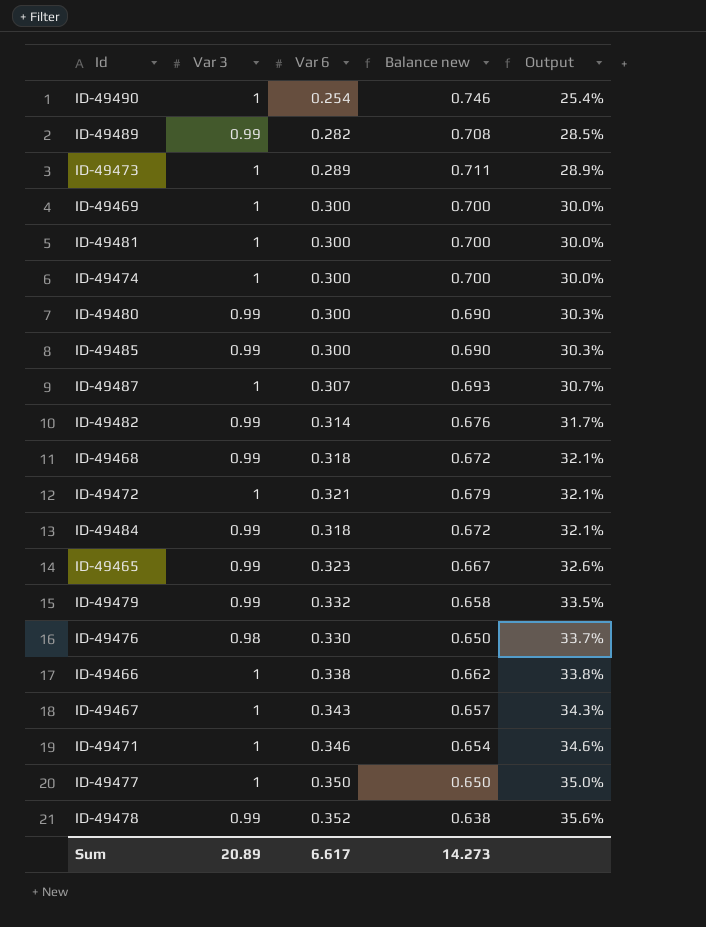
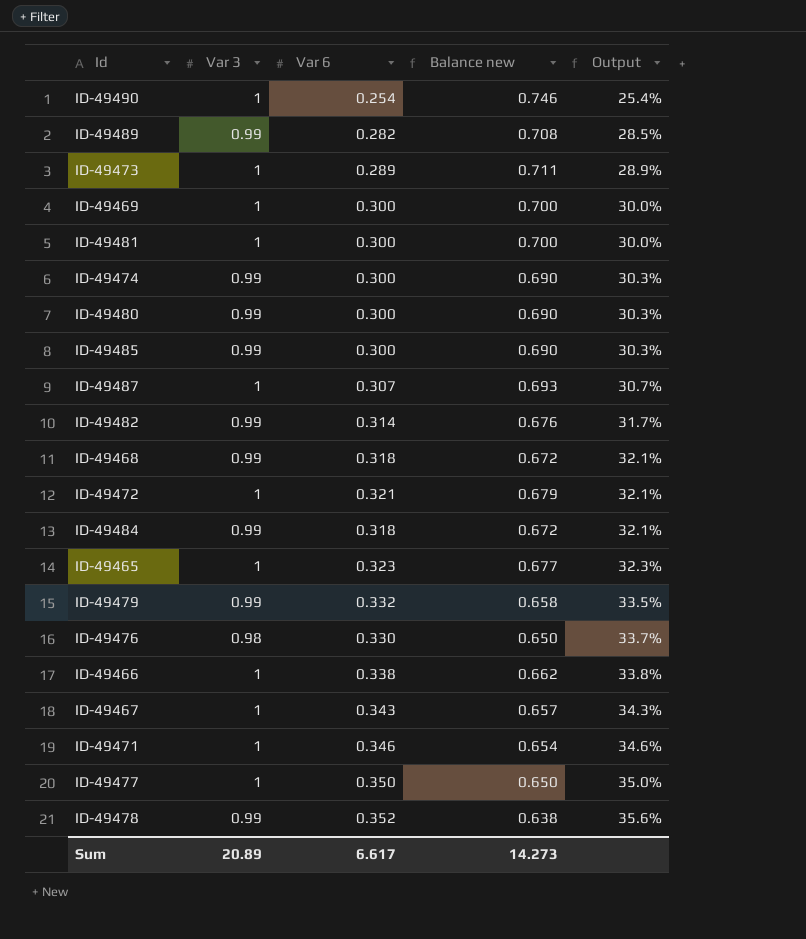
ID-49474 | Var 3: 1 -> 0.99
ID-49474 | Balance new: 0.700 -> 0.690
ID-49474 | Output: 30.0% -> 30.3%
ID-49465 | Var 3: 0.99 -> 1
ID-49465 | Balance new: 0.667 -> 0.677
ID-49465 | Output: 32.6% -> 32.3%

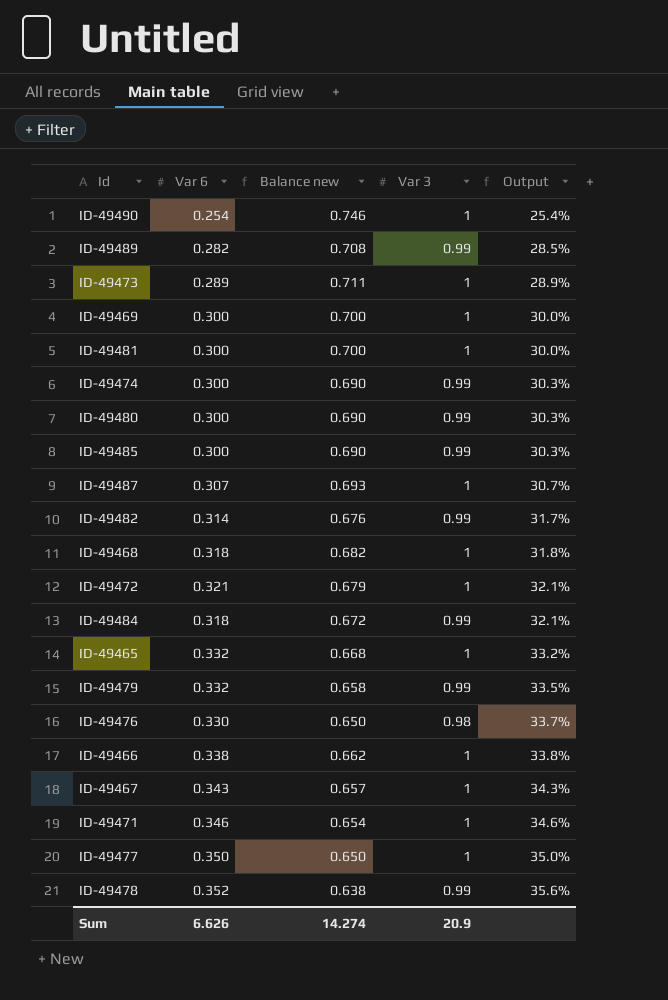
column Var 3 | position: 2 -> 4
ID-49468 | Balance new: 0.672 -> 0.682
ID-49468 | Var 3: 0.99 -> 1
ID-49468 | Output: 32.1% -> 31.8%
ID-49465 | Var 6: 0.323 -> 0.332
ID-49465 | Balance new: 0.677 -> 0.668
ID-49465 | Output: 32.3% -> 33.2%
Sum | Var 6: 6.617 -> 6.626
Sum | Balance new: 14.273 -> 14.274
Sum | Var 3: 20.89 -> 20.9

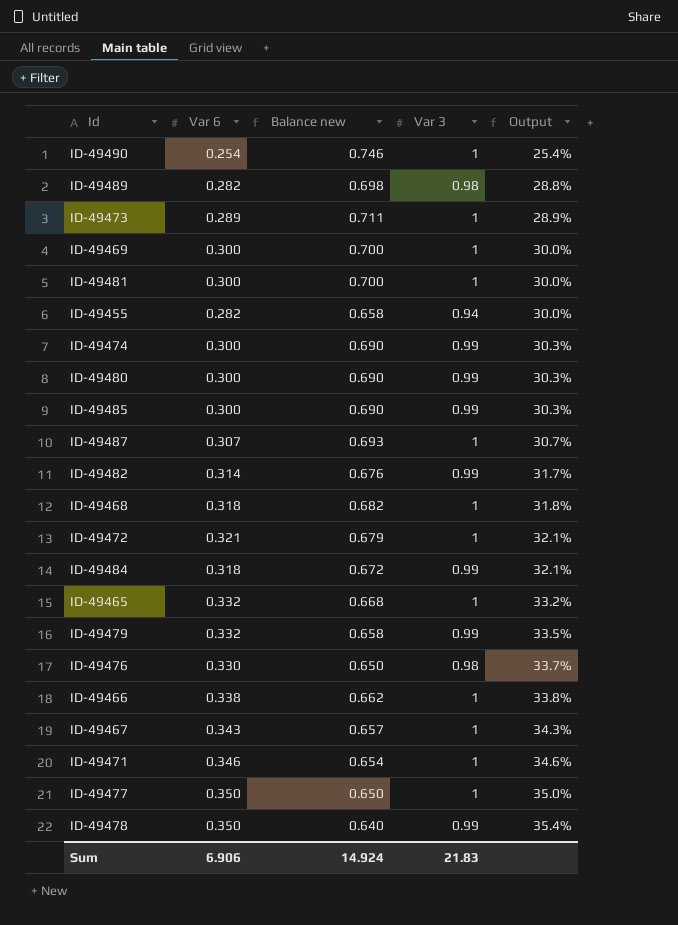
ID-49489 | Balance new: 0.708 -> 0.698
ID-49489 | Var 3: 0.99 -> 0.98
ID-49489 | Output: 28.5% -> 28.8%
row ID-49455: none -> 0.282 | 0.658 | 0.94 | 30.0%
ID-49478 | Var 6: 0.352 -> 0.350
ID-49478 | Balance new: 0.638 -> 0.640
ID-49478 | Output: 35.6% -> 35.4%
Sum | Var 6: 6.626 -> 6.906
Sum | Balance new: 14.274 -> 14.924
Sum | Var 3: 20.9 -> 21.83

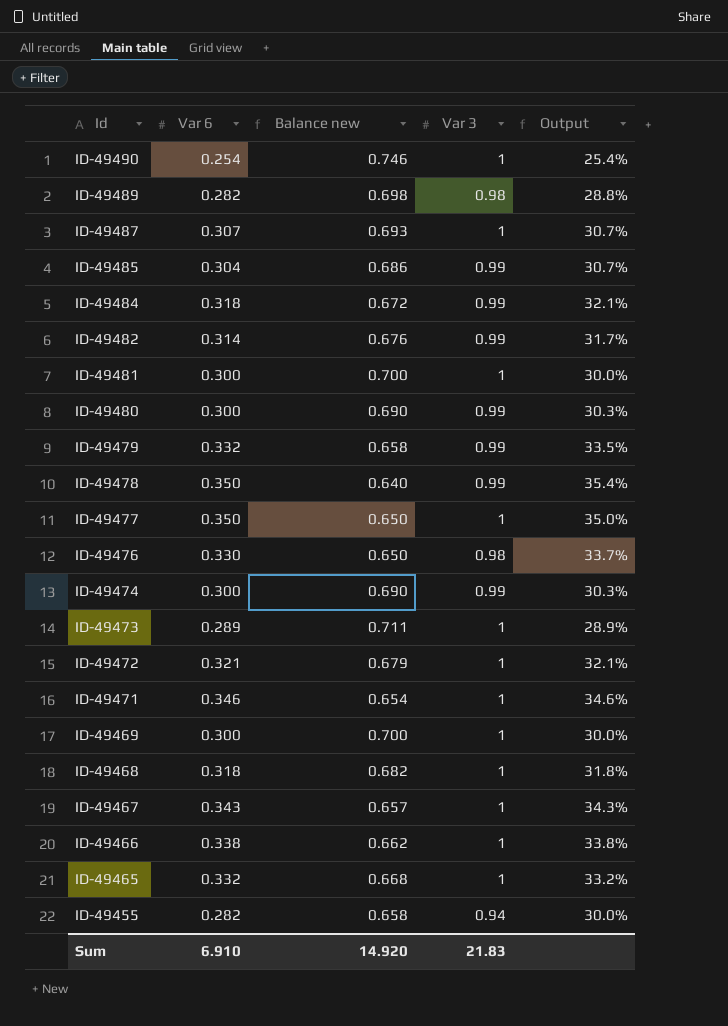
row order: Output ascending -> Id descending
ID-49485 | Var 6: 0.300 -> 0.304
ID-49485 | Balance new: 0.690 -> 0.686
ID-49485 | Output: 30.3% -> 30.7%
Sum | Var 6: 6.906 -> 6.910
Sum | Balance new: 14.924 -> 14.920

